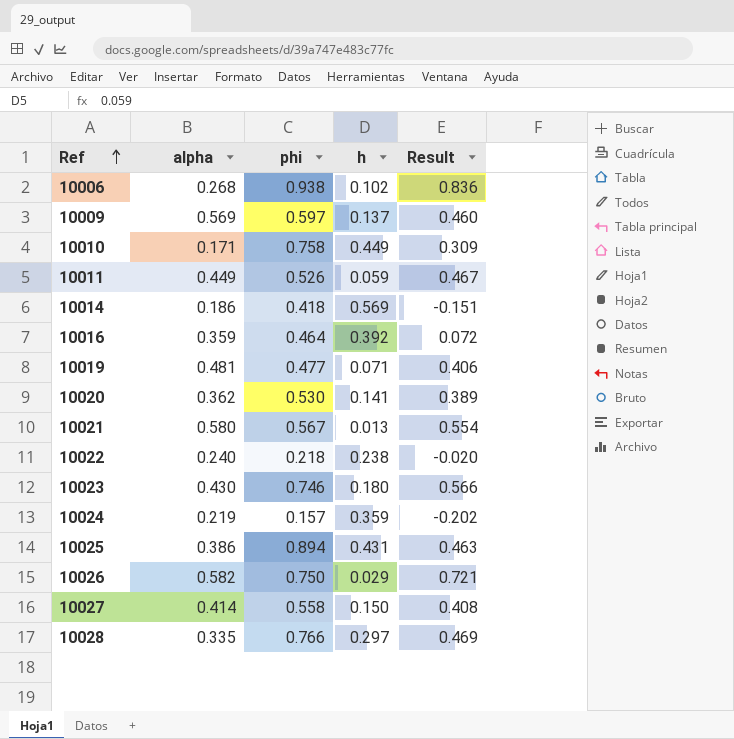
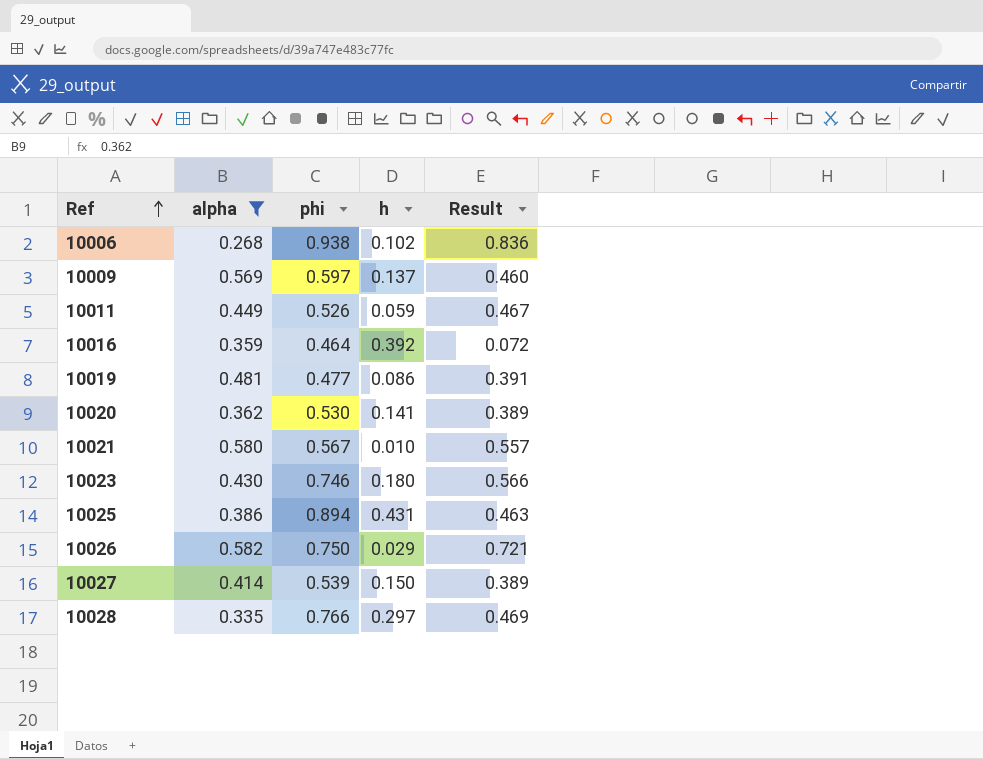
filter: none -> alpha >= 0.268
10019 | h: 0.071 -> 0.086
10019 | Result: 0.406 -> 0.391
10021 | h: 0.013 -> 0.010
10021 | Result: 0.554 -> 0.557
10027 | phi: 0.558 -> 0.539
10027 | Result: 0.408 -> 0.389

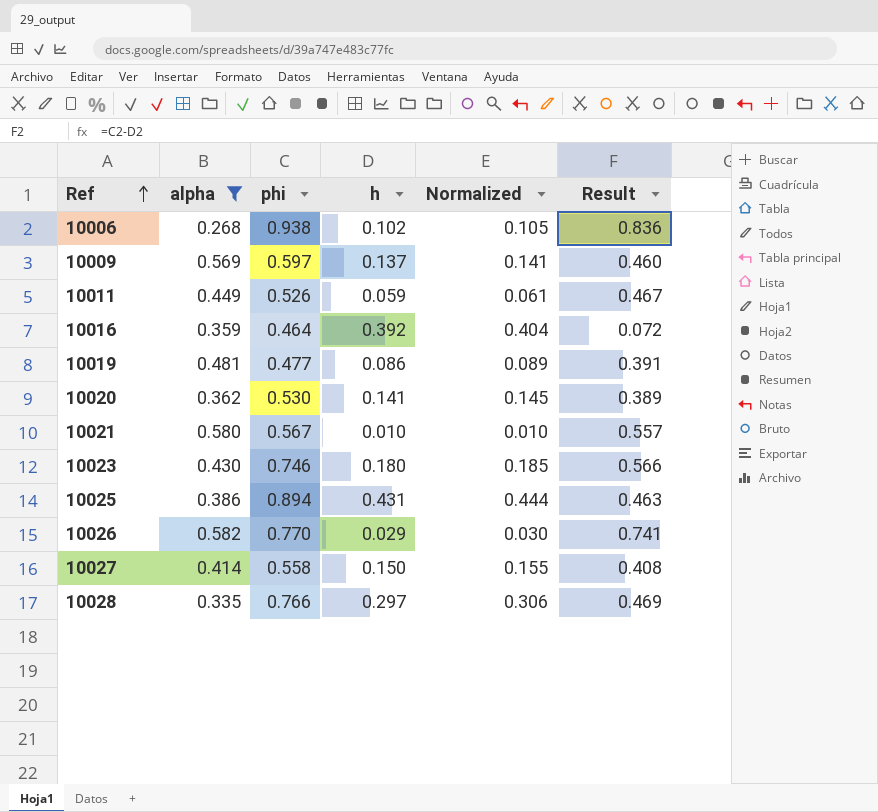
column Normalized | formula: none -> [h] * 1.03
10026 | phi: 0.750 -> 0.770
10026 | Result: 0.721 -> 0.741
10027 | phi: 0.539 -> 0.558
10027 | Result: 0.389 -> 0.408

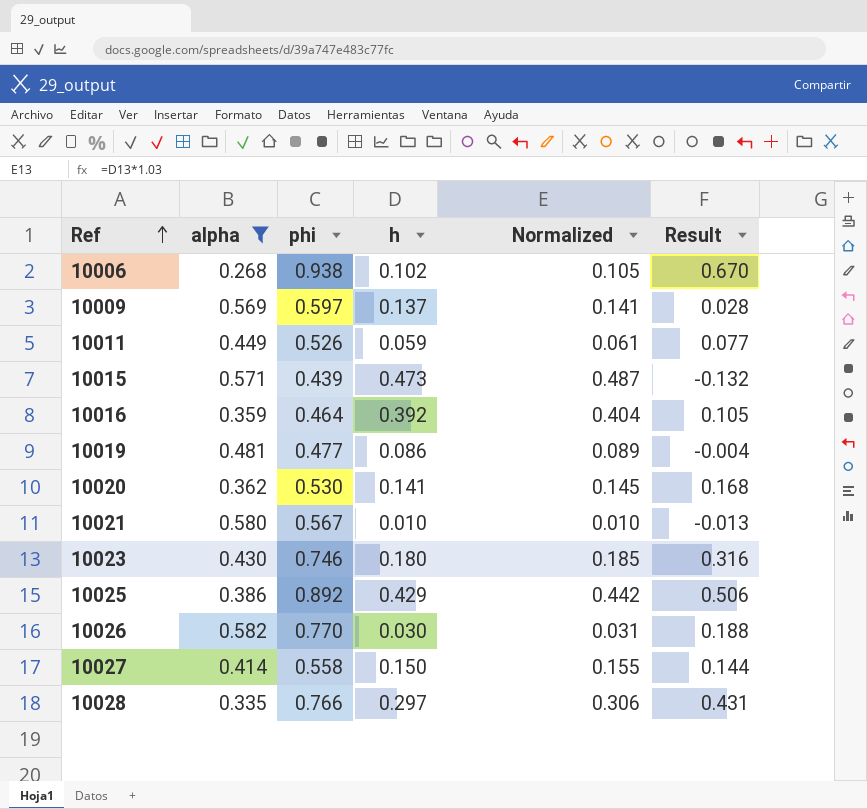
column Result | formula: [phi] - [h] -> [phi] - [alpha]
row 10015: none -> 0.571 | 0.439 | 0.473 | 0.487 | -0.132
10025 | phi: 0.894 -> 0.892
10025 | h: 0.431 -> 0.429
10025 | Normalized: 0.444 -> 0.442
10026 | h: 0.029 -> 0.030
10026 | Normalized: 0.030 -> 0.031

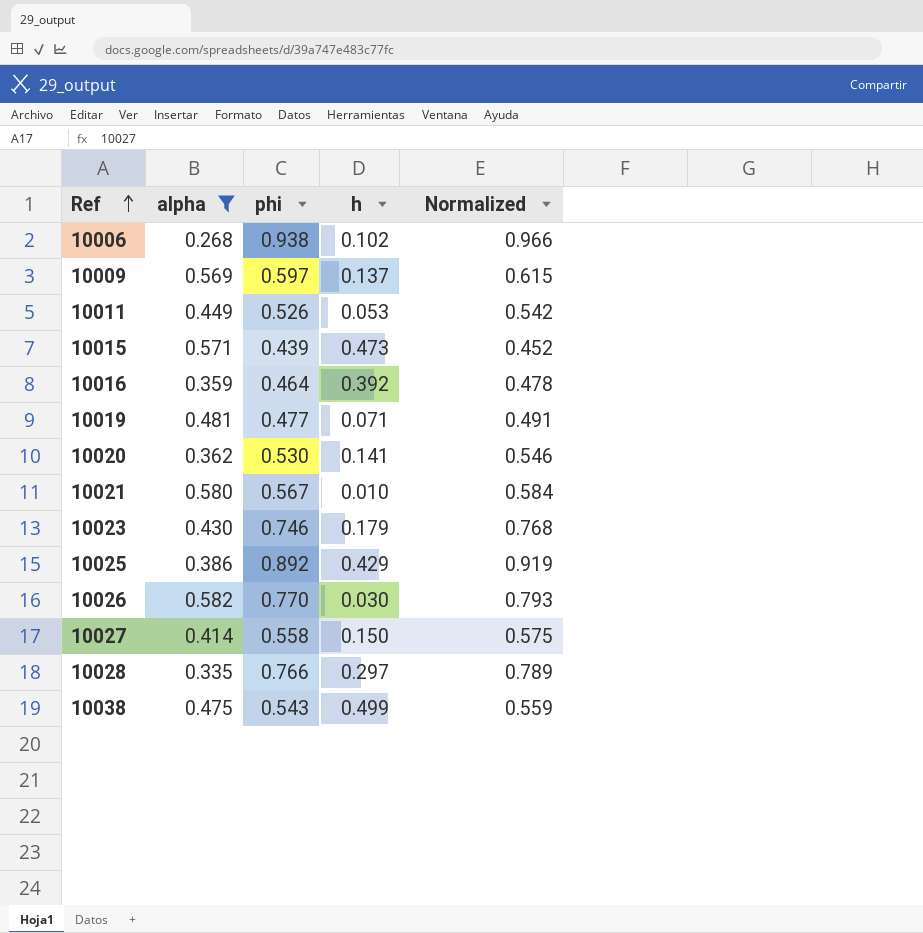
column Result | formula: [phi] - [alpha] -> none
column Normalized | formula: [h] * 1.03 -> [phi] * 1.03
10011 | h: 0.059 -> 0.053
10019 | h: 0.086 -> 0.071
10023 | h: 0.180 -> 0.179
row 10038: none -> 0.475 | 0.543 | 0.499 | 0.559

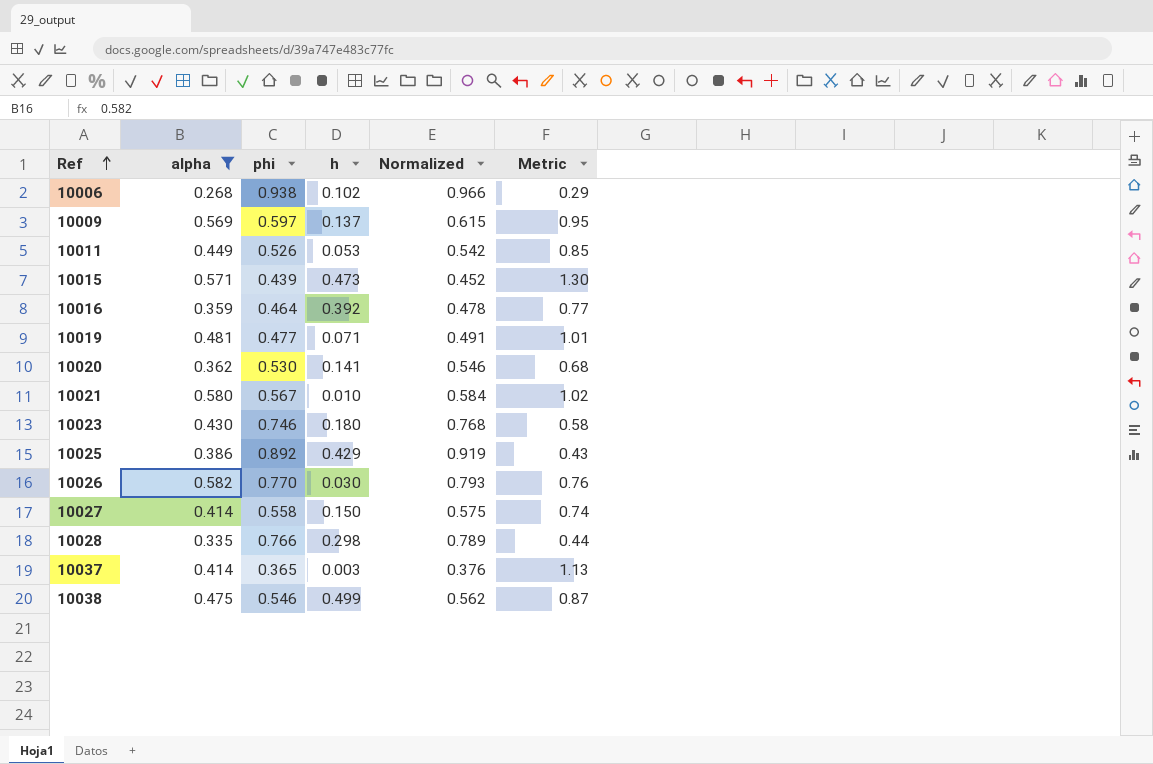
column Metric | formula: none -> [alpha] / [phi]
10023 | h: 0.179 -> 0.180
10028 | h: 0.297 -> 0.298
row 10037: none -> 0.414 | 0.365 | 0.003 | 0.376 | 1.13
10038 | phi: 0.543 -> 0.546
10038 | Normalized: 0.559 -> 0.562

